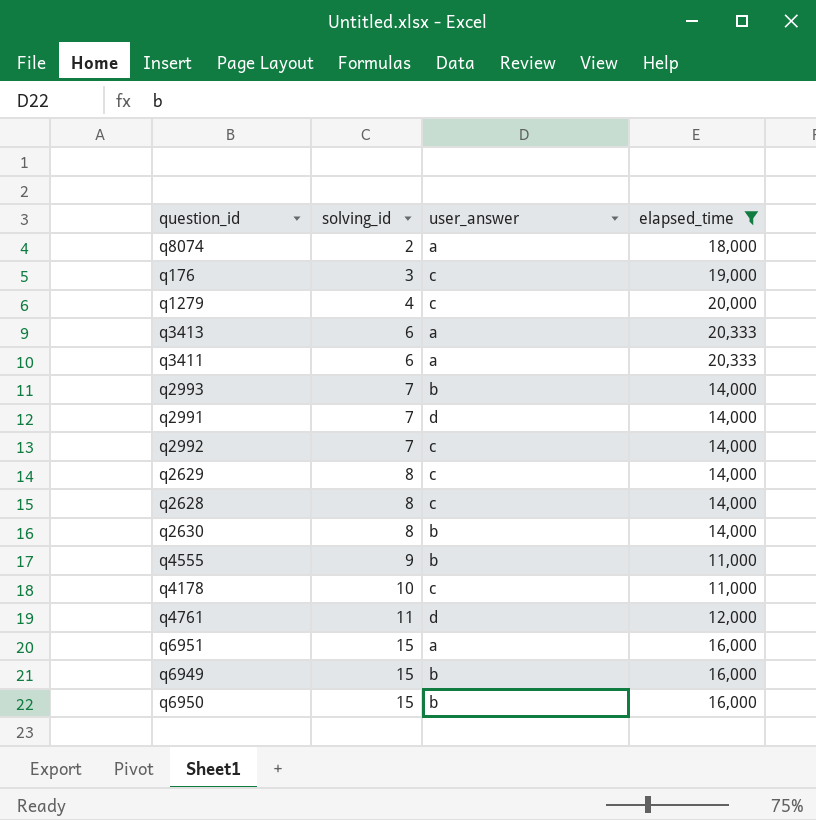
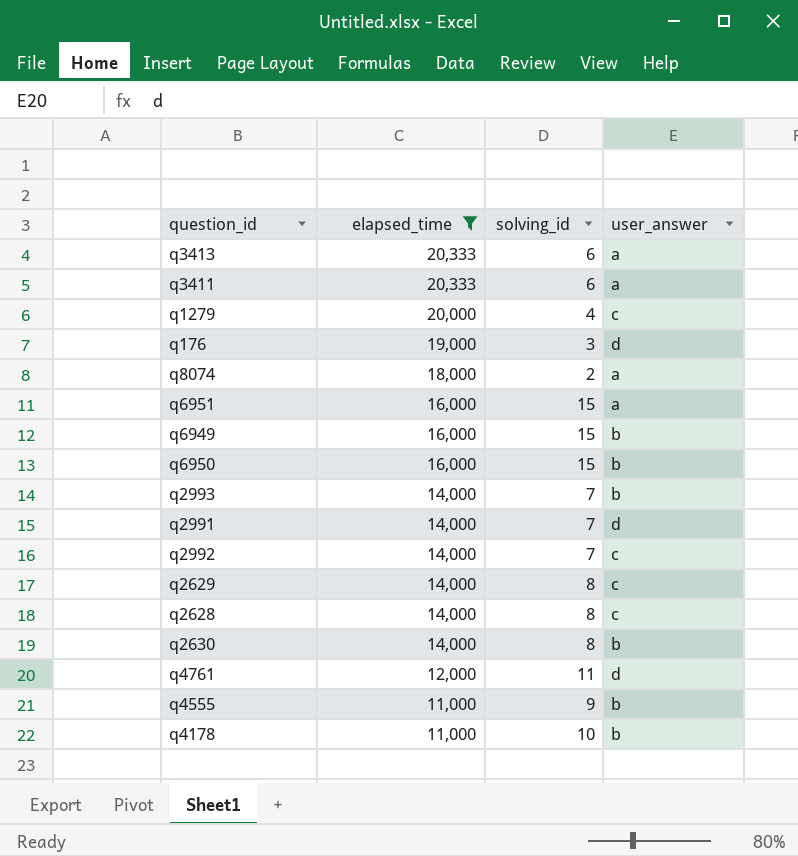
row order: solving_id ascending -> elapsed_time descending
column elapsed_time | position: 4 -> 2
q176 | user_answer: c -> d
q4178 | user_answer: c -> b

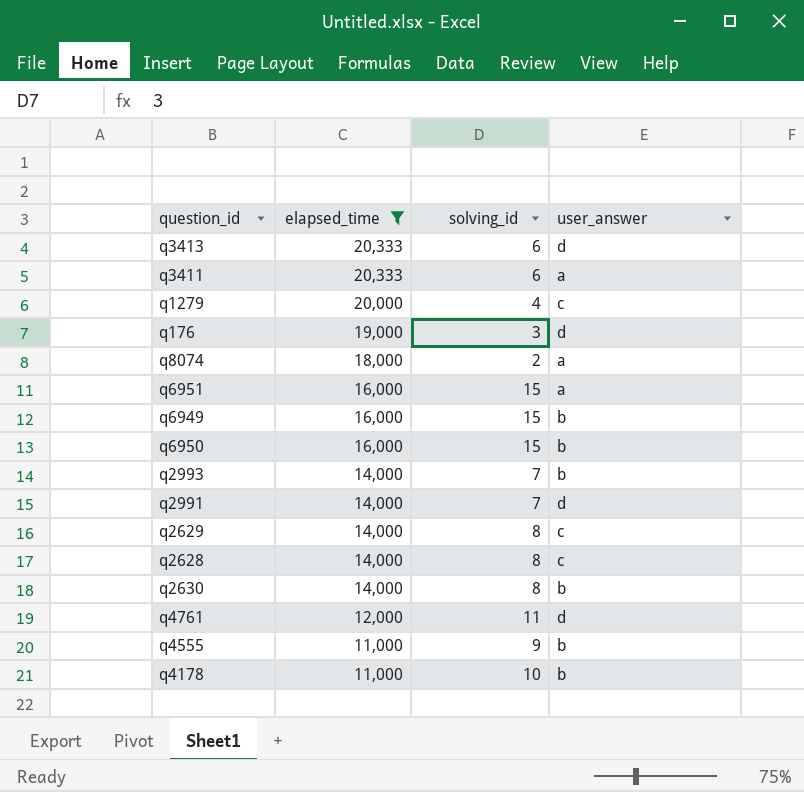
row q2992: 14,000 | 7 | c -> none
q3413 | user_answer: a -> d

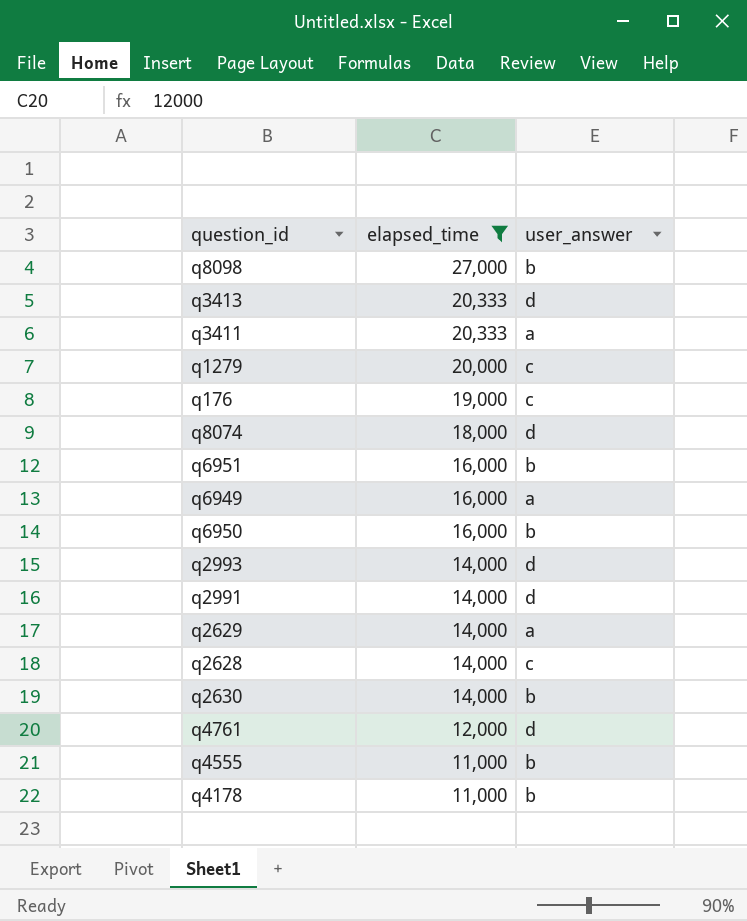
column solving_id | position: 3 -> none
row q8098: none -> 27,000 | b
q176 | user_answer: d -> c
q8074 | user_answer: a -> d
q6951 | user_answer: a -> b
q6949 | user_answer: b -> a
q2993 | user_answer: b -> d
q2629 | user_answer: c -> a

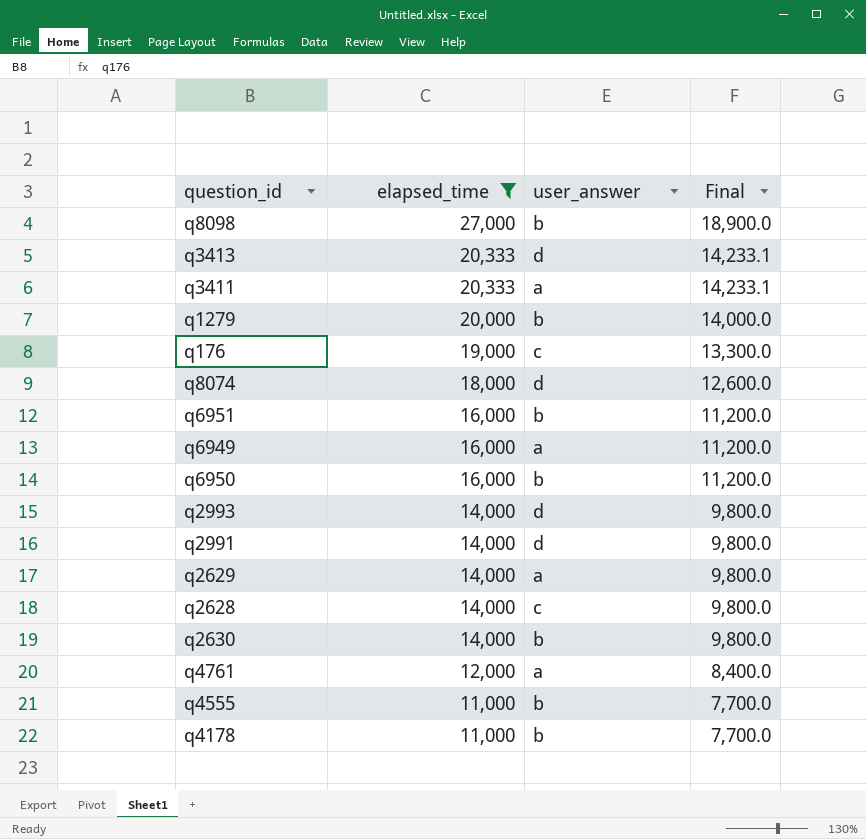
column Final | formula: none -> [elapsed_time] * 0.7
q1279 | user_answer: c -> b
q4761 | user_answer: d -> a

